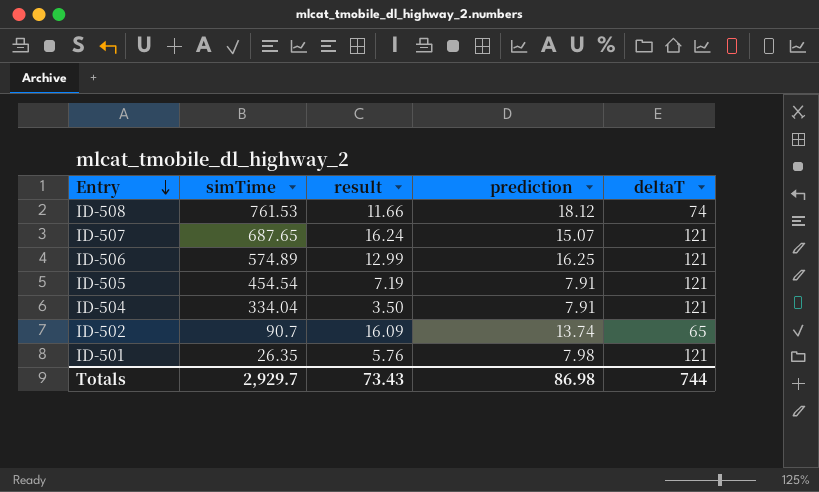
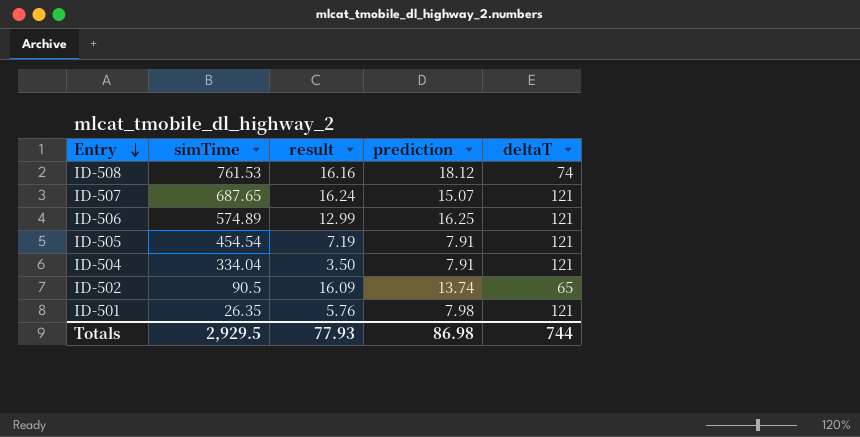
ID-508 | result: 11.66 -> 16.16
ID-502 | simTime: 90.7 -> 90.5
Totals | simTime: 2,929.7 -> 2,929.5
Totals | result: 73.43 -> 77.93

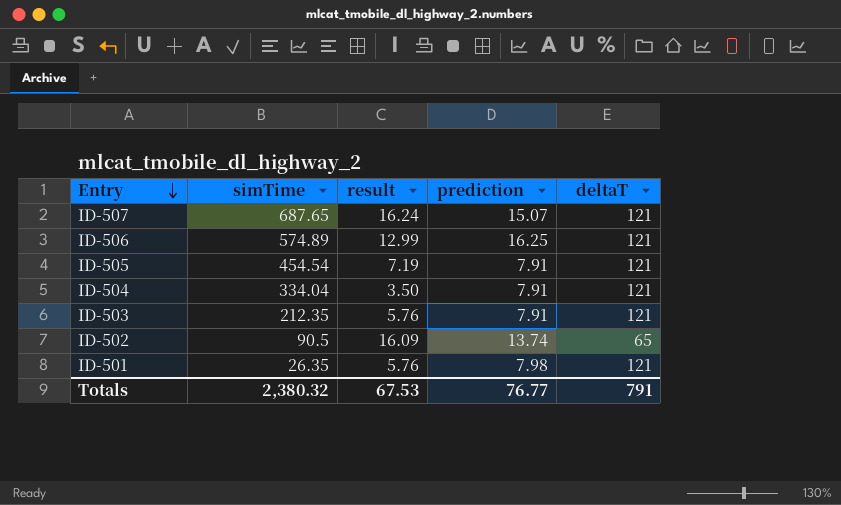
row ID-508: 761.53 | 16.16 | 18.12 | 74 -> none
row ID-503: none -> 212.35 | 5.76 | 7.91 | 121
Totals | simTime: 2,929.5 -> 2,380.32
Totals | result: 77.93 -> 67.53
Totals | prediction: 86.98 -> 76.77
Totals | deltaT: 744 -> 791

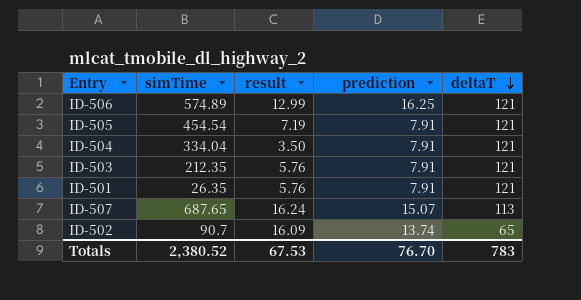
row order: Entry descending -> deltaT descending
ID-501 | prediction: 7.98 -> 7.91
ID-507 | deltaT: 121 -> 113
ID-502 | simTime: 90.5 -> 90.7
Totals | simTime: 2,380.32 -> 2,380.52
Totals | prediction: 76.77 -> 76.70
Totals | deltaT: 791 -> 783

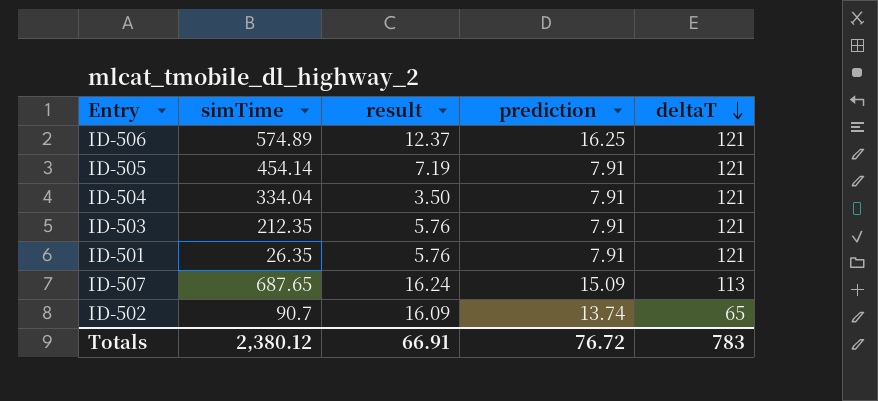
ID-506 | result: 12.99 -> 12.37
ID-505 | simTime: 454.54 -> 454.14
ID-507 | prediction: 15.07 -> 15.09
Totals | simTime: 2,380.52 -> 2,380.12
Totals | result: 67.53 -> 66.91
Totals | prediction: 76.70 -> 76.72

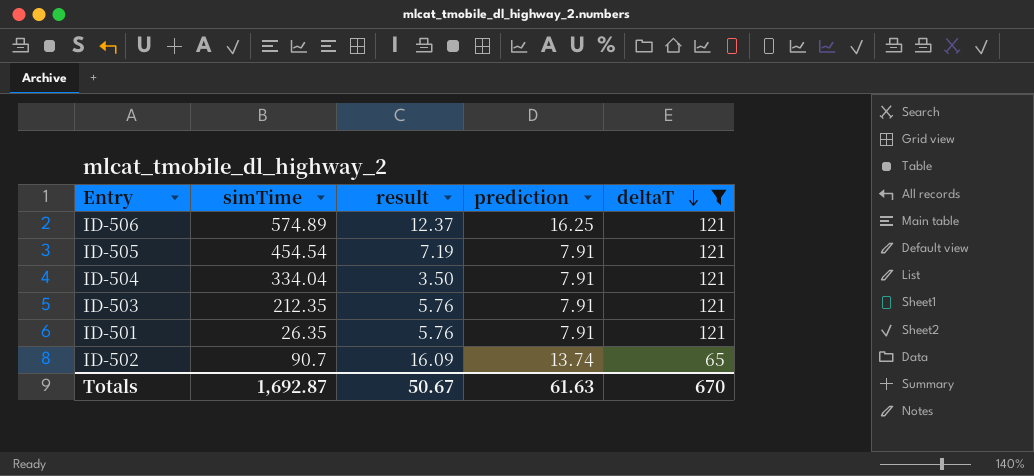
filter: none -> deltaT != 113
ID-505 | simTime: 454.14 -> 454.54
Totals | simTime: 2,380.12 -> 1,692.87
Totals | result: 66.91 -> 50.67
Totals | prediction: 76.72 -> 61.63
Totals | deltaT: 783 -> 670

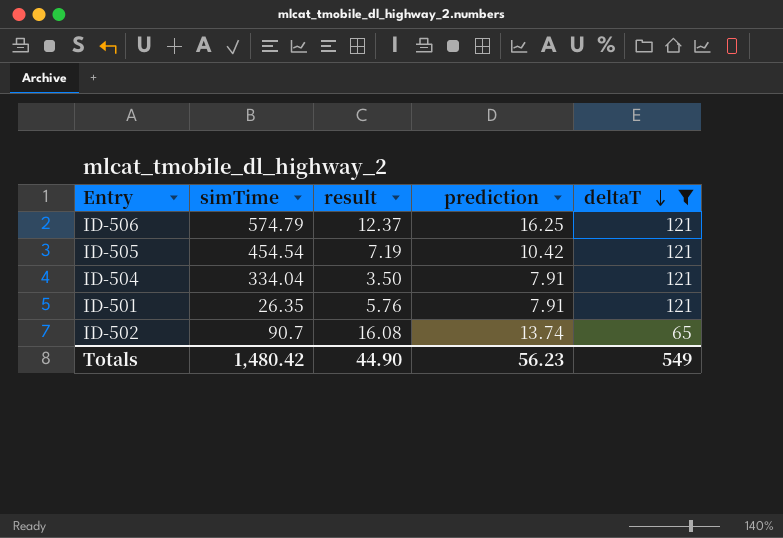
row ID-503: 212.35 | 5.76 | 7.91 | 121 -> none
ID-506 | simTime: 574.89 -> 574.79
ID-505 | prediction: 7.91 -> 10.42
ID-502 | result: 16.09 -> 16.08
Totals | simTime: 1,692.87 -> 1,480.42
Totals | result: 50.67 -> 44.90
Totals | prediction: 61.63 -> 56.23
Totals | deltaT: 670 -> 549

